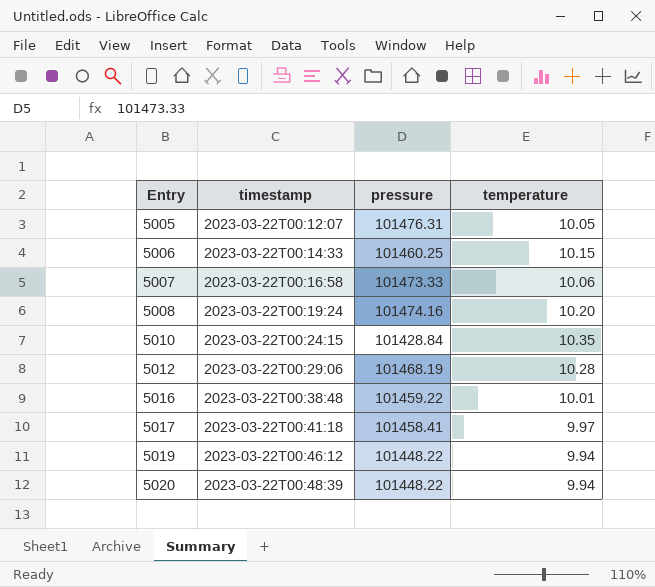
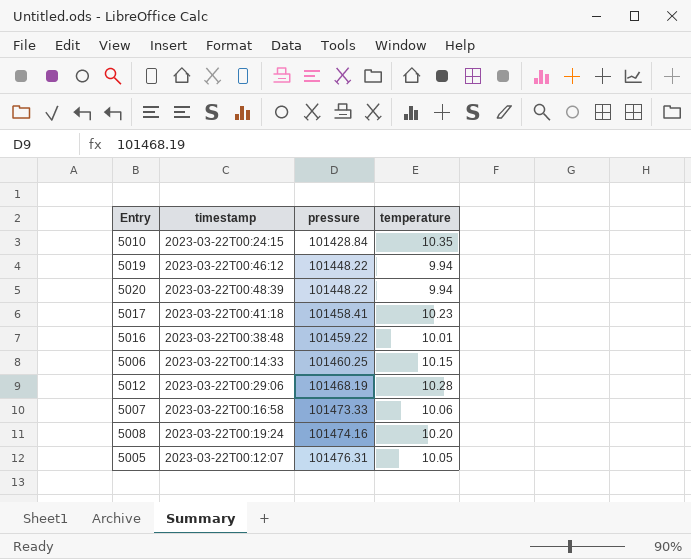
row order: Entry ascending -> pressure ascending
5017 | temperature: 9.97 -> 10.23

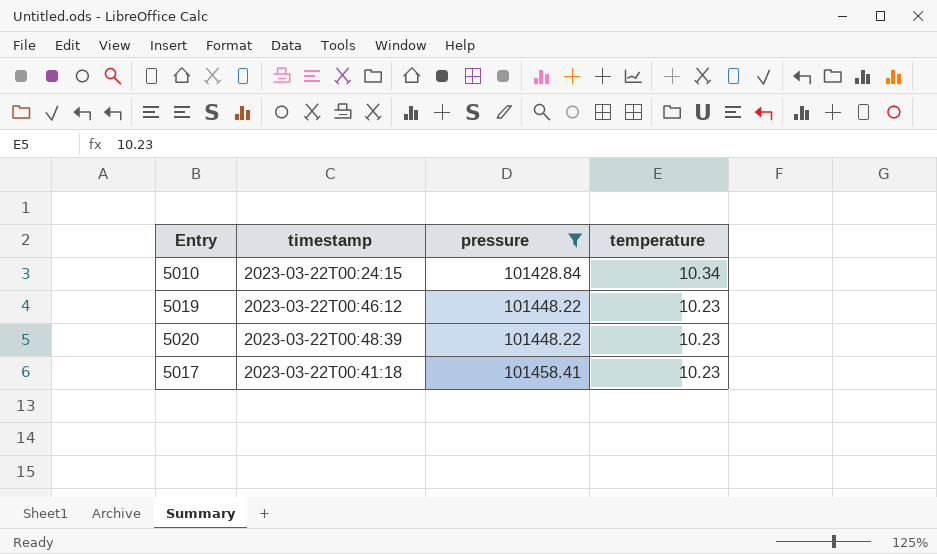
filter: none -> pressure <= 101458.41
5010 | temperature: 10.35 -> 10.34
5019 | temperature: 9.94 -> 10.23
5020 | temperature: 9.94 -> 10.23

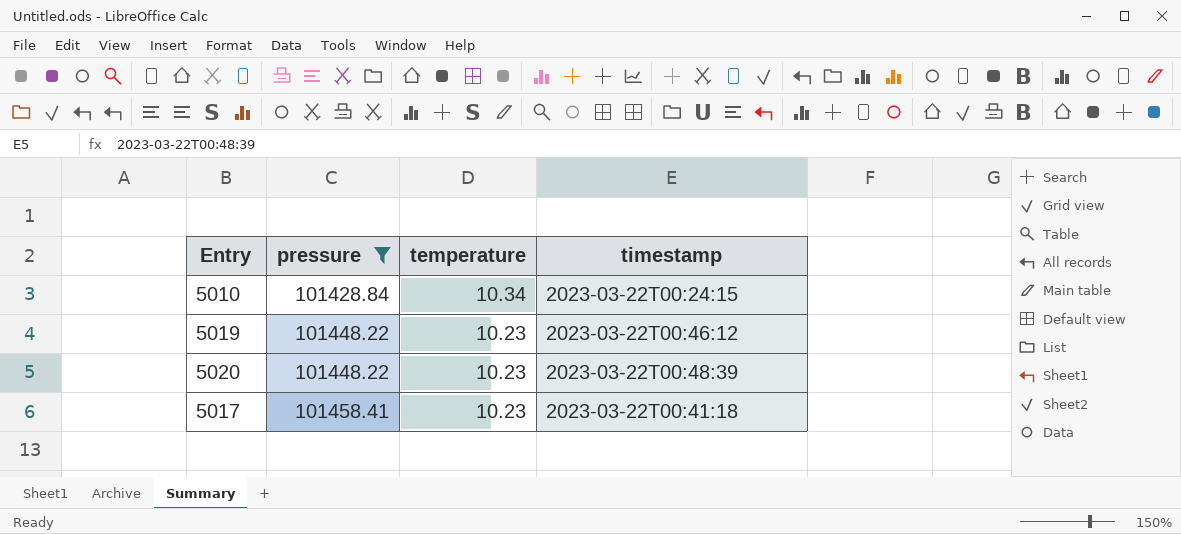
column timestamp | position: 2 -> 4

